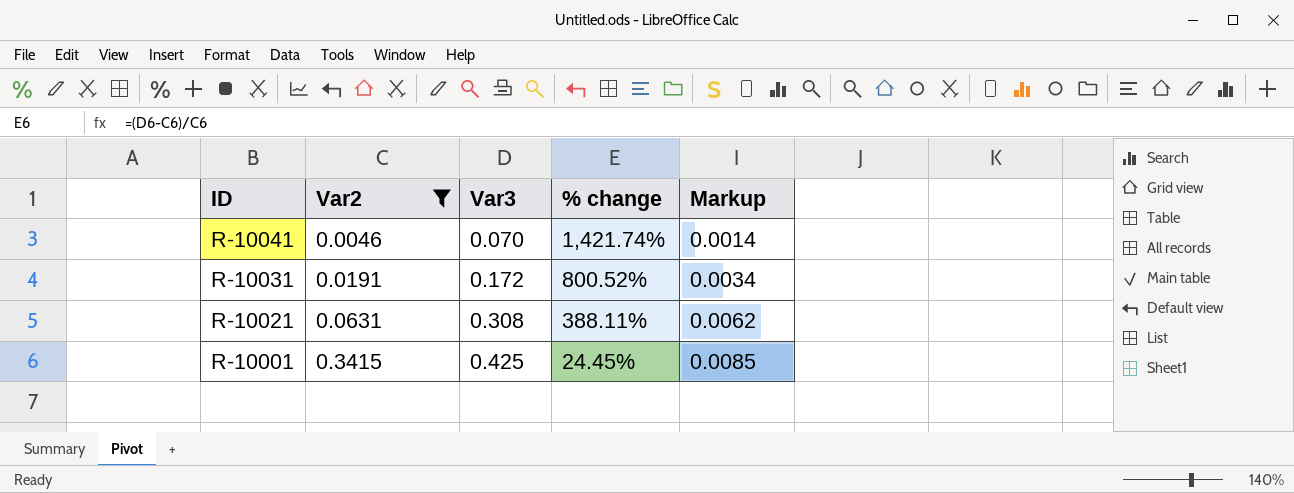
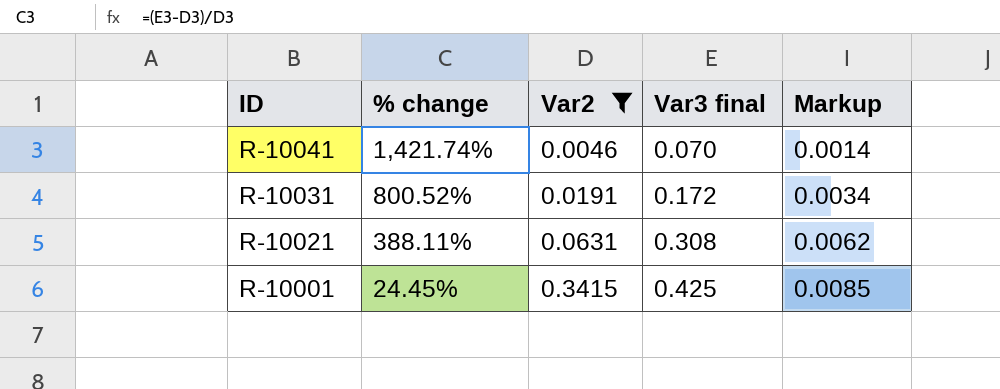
column % change | position: 4 -> 2
column name: Var3 -> Var3 final

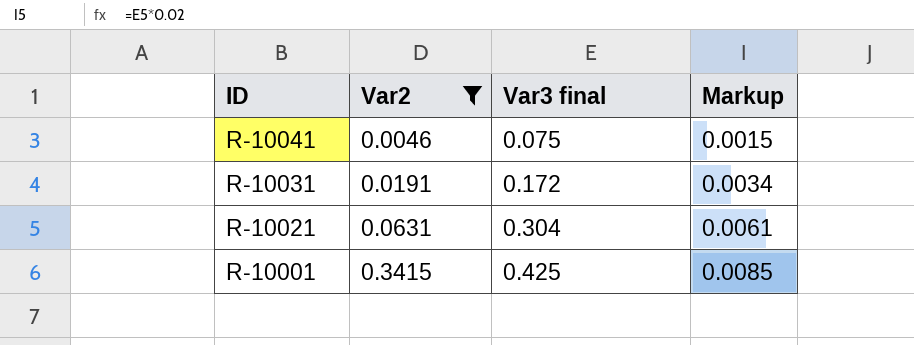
column % change | formula: ([Var3 final] - [Var2]) / [Var2] -> none
R-10041 | Var3 final: 0.070 -> 0.075
R-10041 | Markup: 0.0014 -> 0.0015
R-10021 | Var3 final: 0.308 -> 0.304
R-10021 | Markup: 0.0062 -> 0.0061

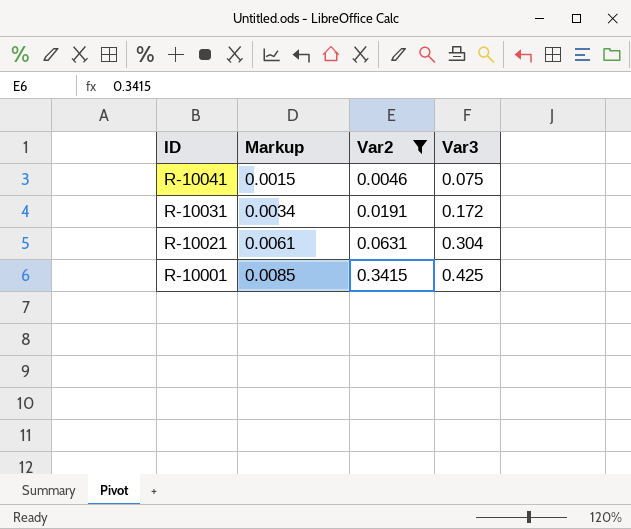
column Markup | position: 4 -> 2
column name: Var3 final -> Var3

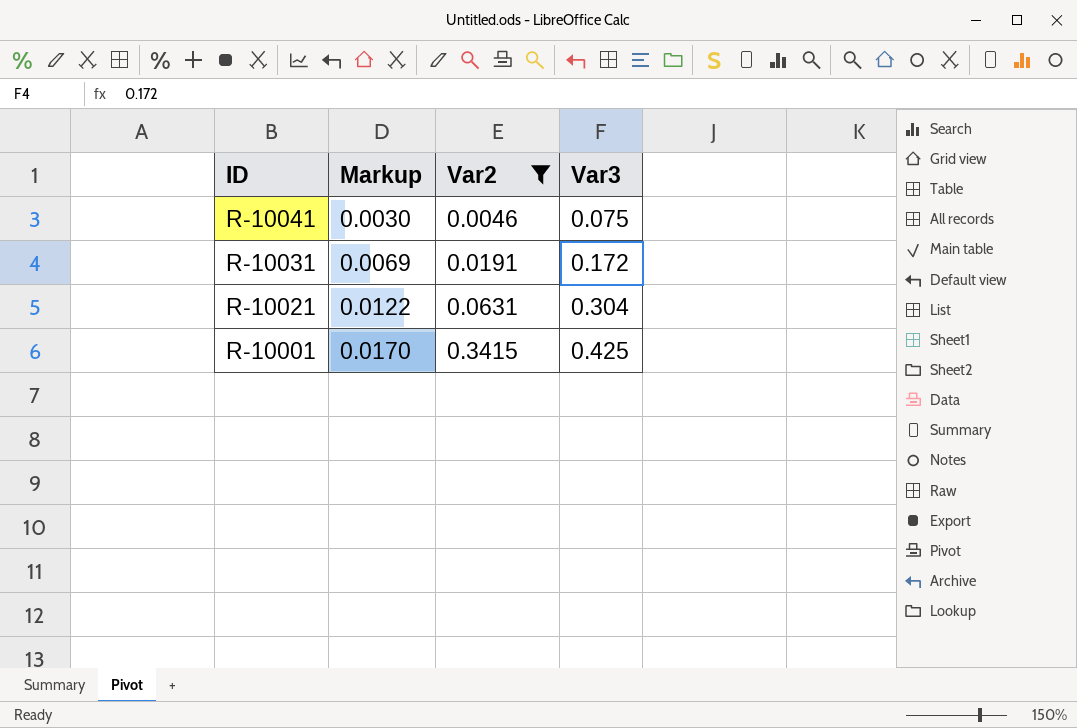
column Markup | formula: [Var3] * 0.02 -> [Var3] * 0.04

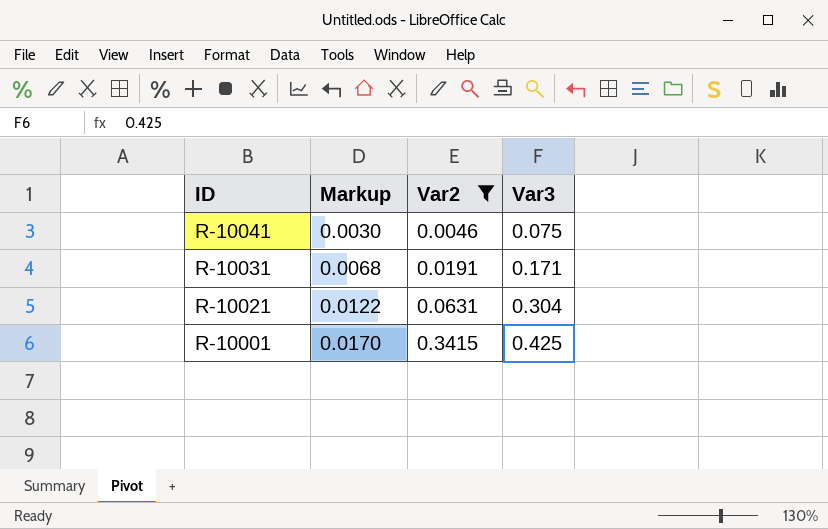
R-10031 | Markup: 0.0069 -> 0.0068
R-10031 | Var3: 0.172 -> 0.171

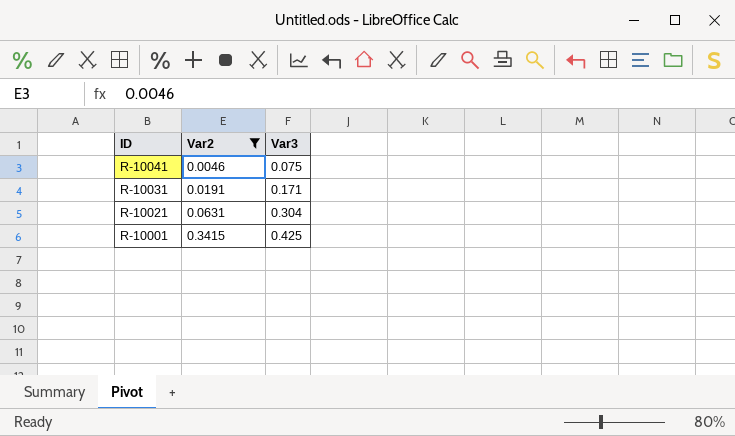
column Markup | formula: [Var3] * 0.04 -> none

